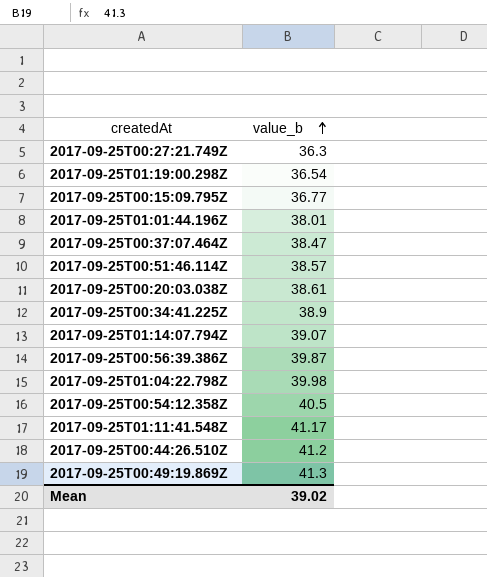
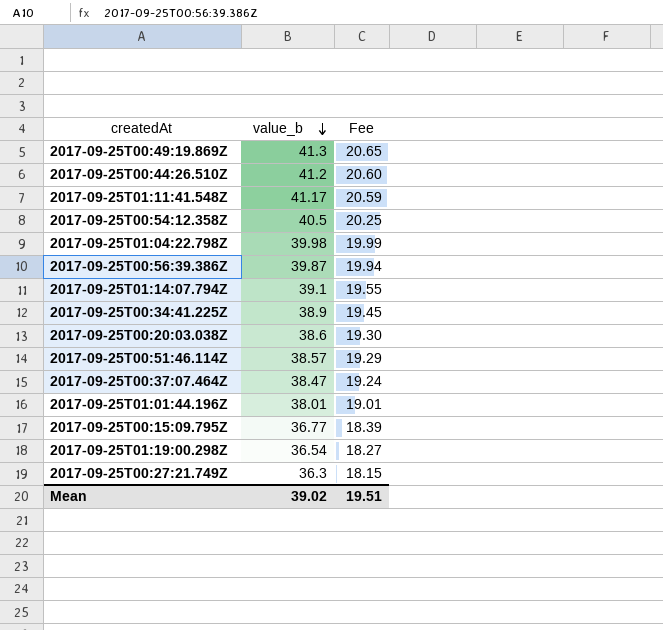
row order: value_b ascending -> value_b descending
column Fee | formula: none -> [value_b] * 0.5
2017-09-25T01:14:07.794Z | value_b: 39.07 -> 39.1
2017-09-25T00:20:03.038Z | value_b: 38.61 -> 38.6

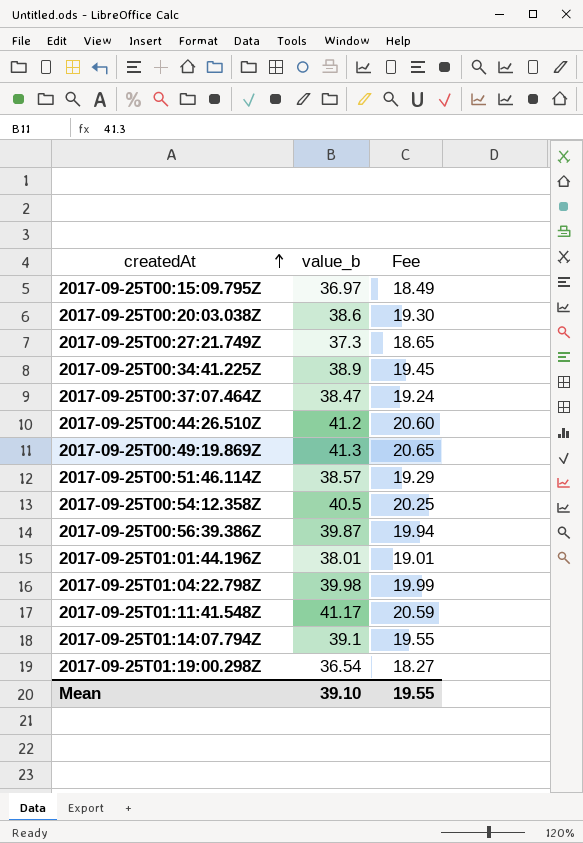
row order: value_b descending -> createdAt ascending
2017-09-25T00:15:09.795Z | value_b: 36.77 -> 36.97
2017-09-25T00:15:09.795Z | Fee: 18.39 -> 18.49
2017-09-25T00:27:21.749Z | value_b: 36.3 -> 37.3
2017-09-25T00:27:21.749Z | Fee: 18.15 -> 18.65
Mean | value_b: 39.02 -> 39.10
Mean | Fee: 19.51 -> 19.55

